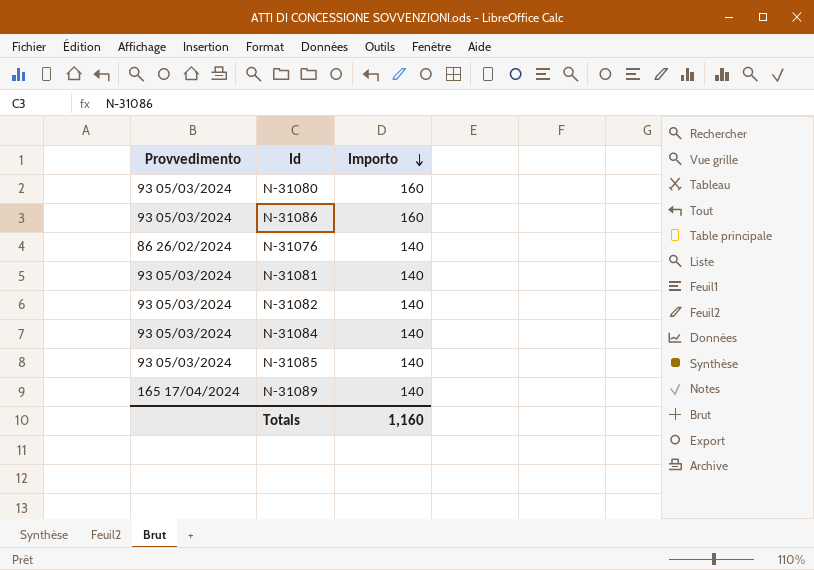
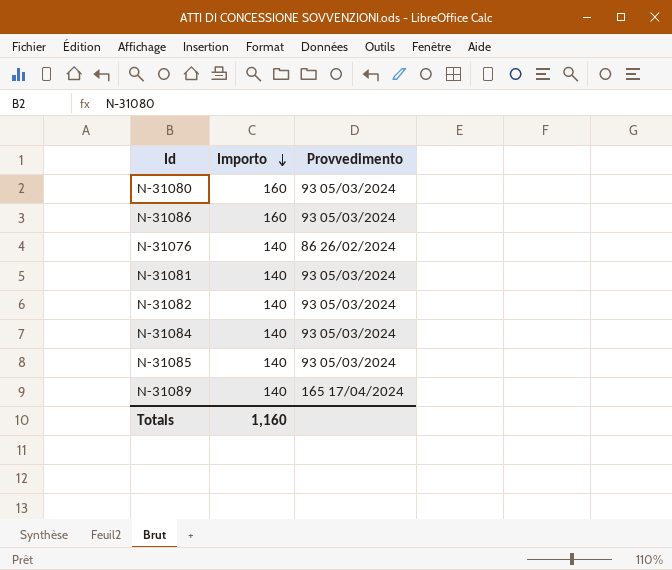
column Provvedimento | position: 1 -> 3

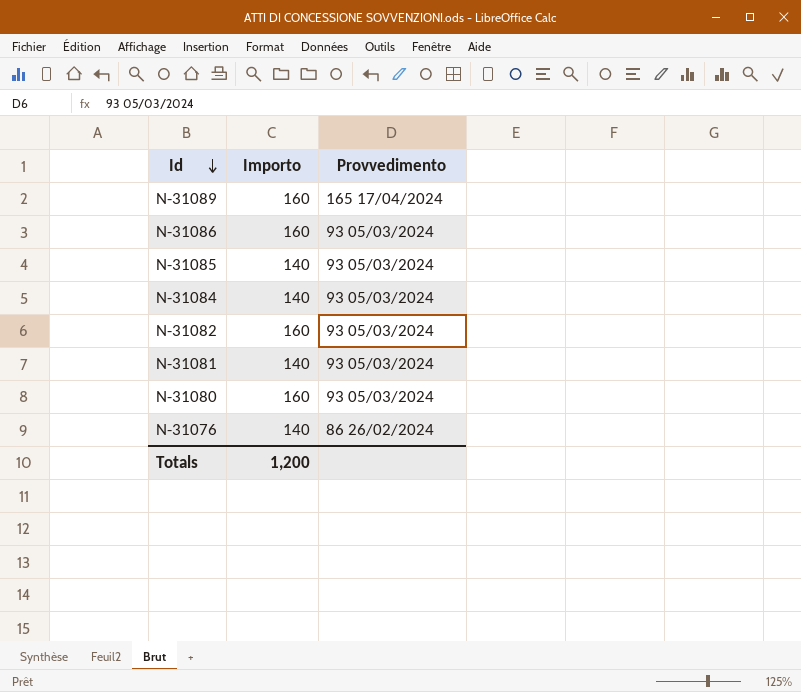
row order: Importo descending -> Id descending
N-31089 | Importo: 140 -> 160
N-31082 | Importo: 140 -> 160
Totals | Importo: 1,160 -> 1,200

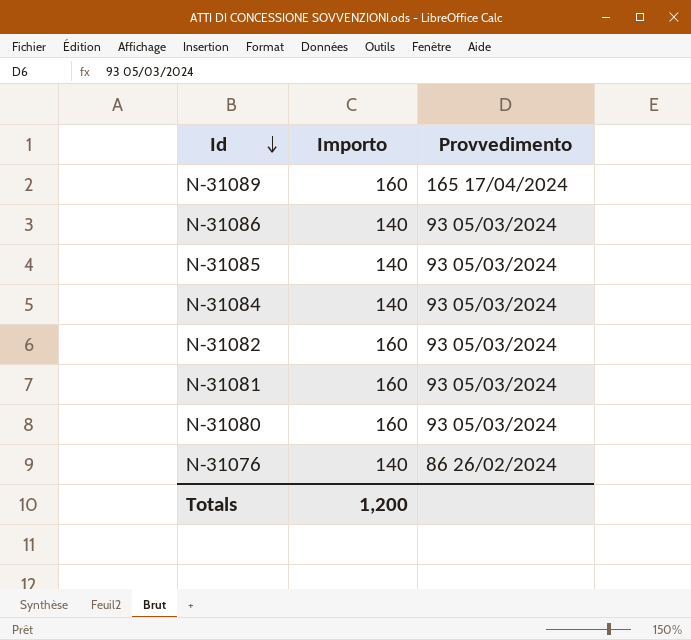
N-31086 | Importo: 160 -> 140
N-31081 | Importo: 140 -> 160

